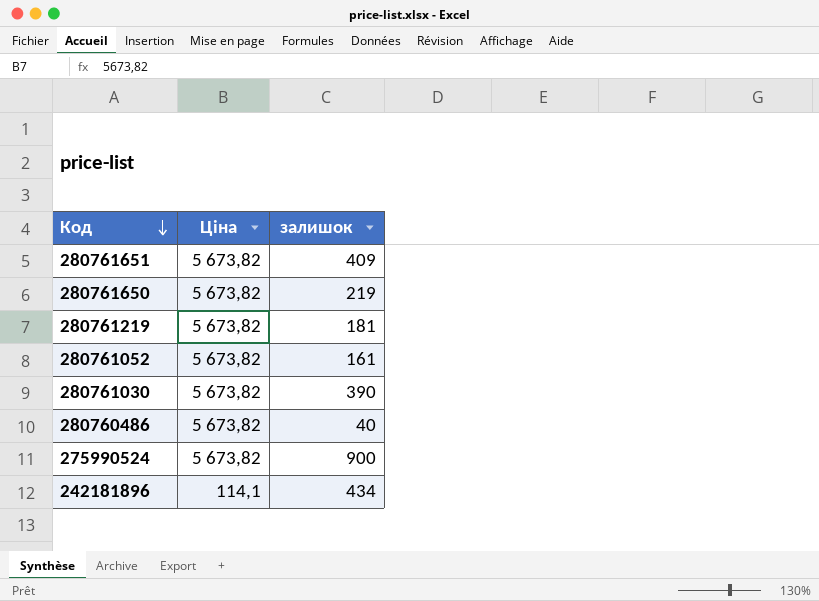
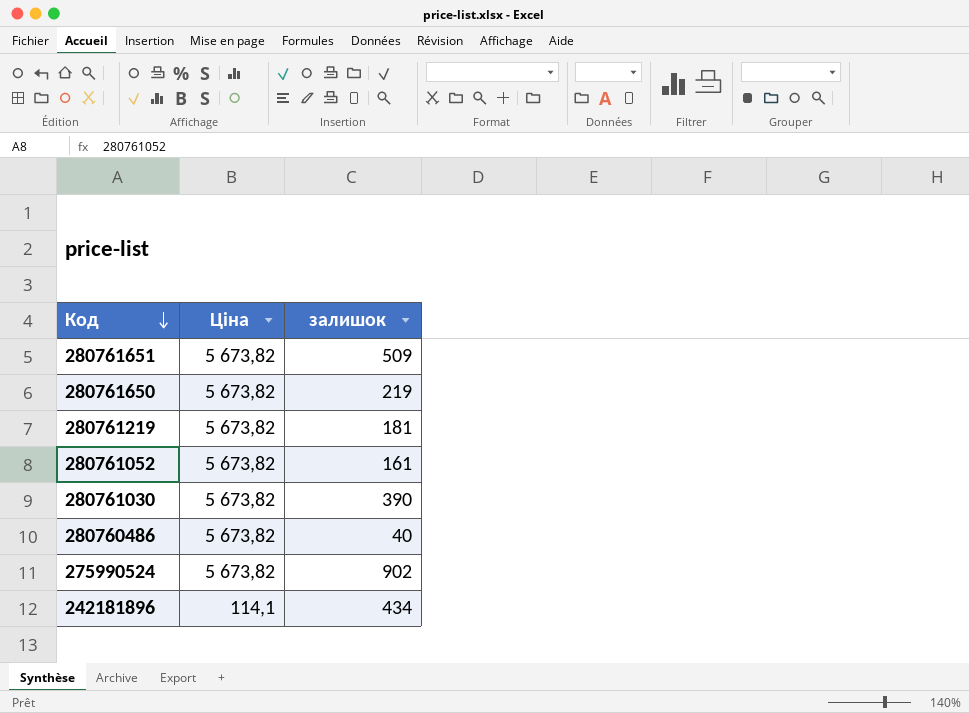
280761651 | залишок: 409 -> 509
275990524 | залишок: 900 -> 902

